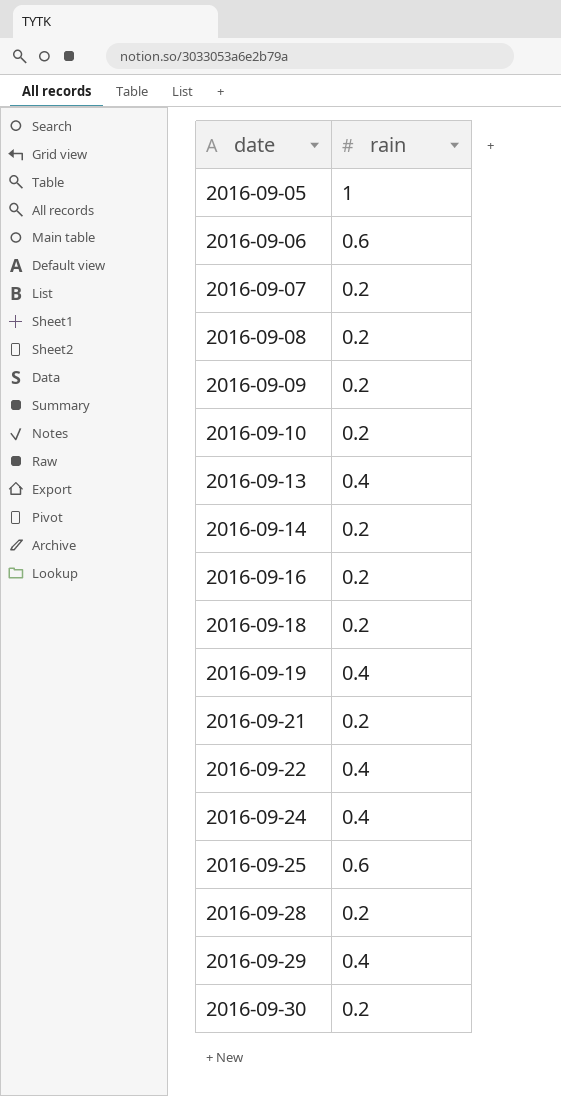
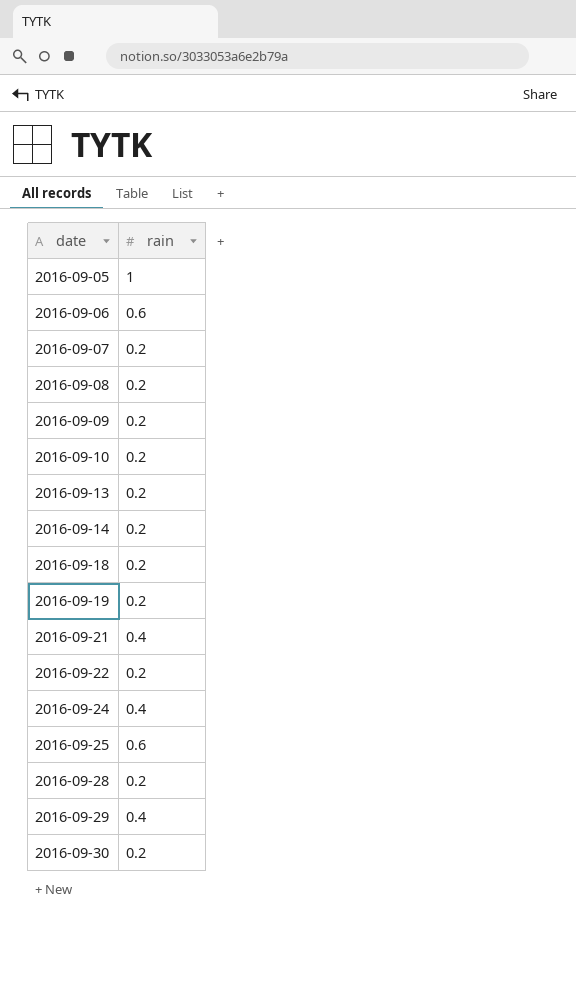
row 2016-09-16: 0.2 -> none
2016-09-13 | rain: 0.4 -> 0.2
2016-09-19 | rain: 0.4 -> 0.2
2016-09-21 | rain: 0.2 -> 0.4
2016-09-22 | rain: 0.4 -> 0.2

